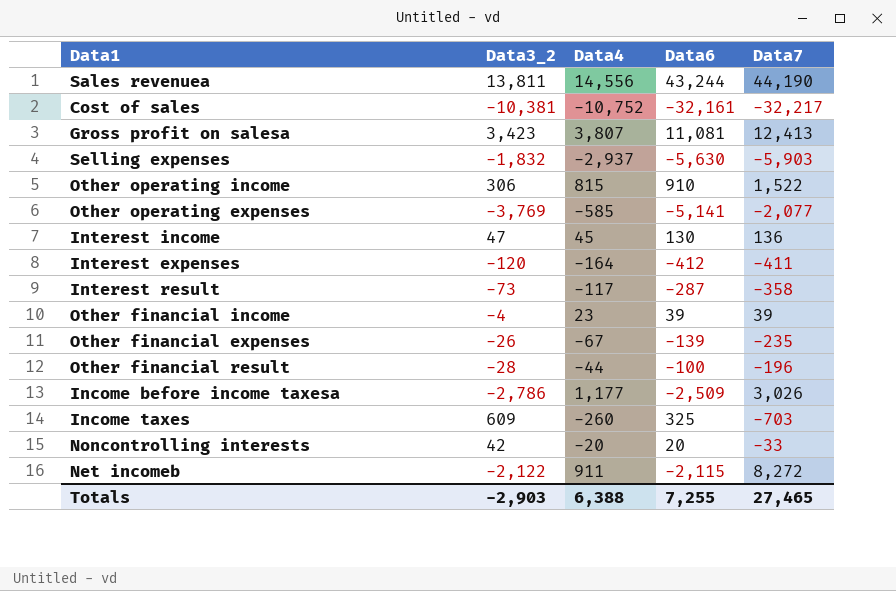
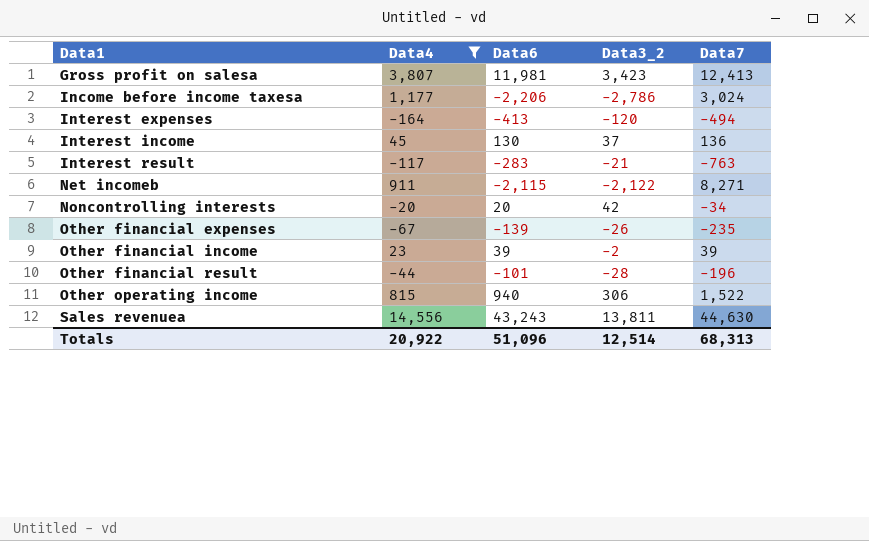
filter: none -> Data4 >= -164
row order: none -> Data1 ascending
column Data3_2 | position: 2 -> 4
Gross profit on salesa | Data6: 11,081 -> 11,981
Income before income taxesa | Data6: -2,509 -> -2,206
Income before income taxesa | Data7: 3,026 -> 3,024
Interest expenses | Data6: -412 -> -413
Interest expenses | Data7: -411 -> -494
Interest income | Data3_2: 47 -> 37
Interest result | Data6: -287 -> -283
Interest result | Data3_2: -73 -> -21
Interest result | Data7: -358 -> -763
Net incomeb | Data7: 8,272 -> 8,271
Noncontrolling interests | Data7: -33 -> -34
Other financial income | Data3_2: -4 -> -2
Other financial result | Data6: -100 -> -101
Other operating income | Data6: 910 -> 940
Sales revenuea | Data6: 43,244 -> 43,243
Sales revenuea | Data7: 44,190 -> 44,630
Totals | Data4: 6,388 -> 20,922
Totals | Data6: 7,255 -> 51,096
Totals | Data3_2: -2,903 -> 12,514
Totals | Data7: 27,465 -> 68,313

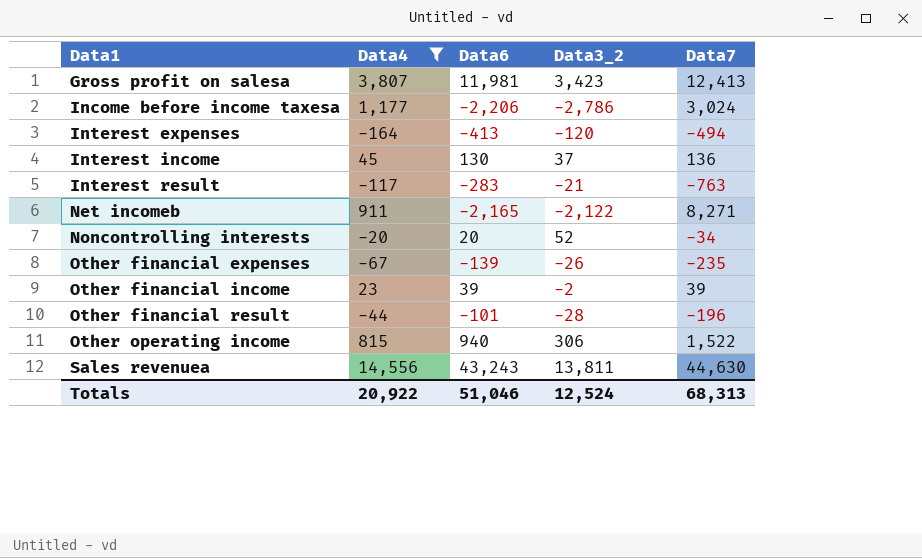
Net incomeb | Data6: -2,115 -> -2,165
Noncontrolling interests | Data3_2: 42 -> 52
Totals | Data6: 51,096 -> 51,046
Totals | Data3_2: 12,514 -> 12,524

